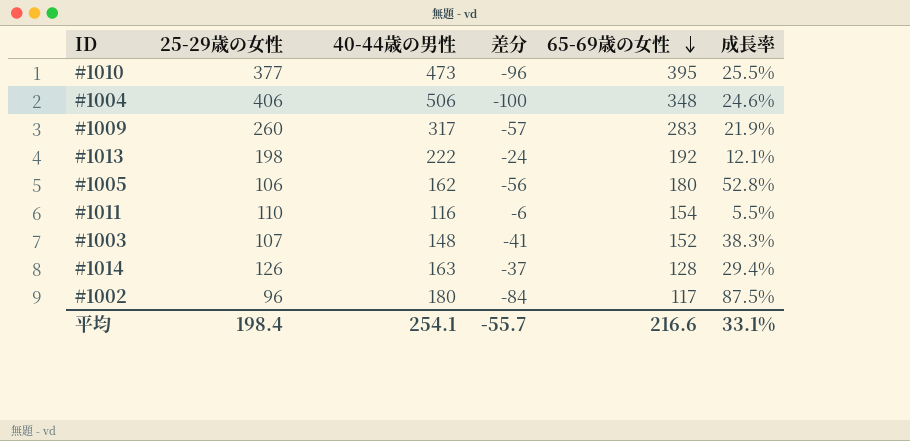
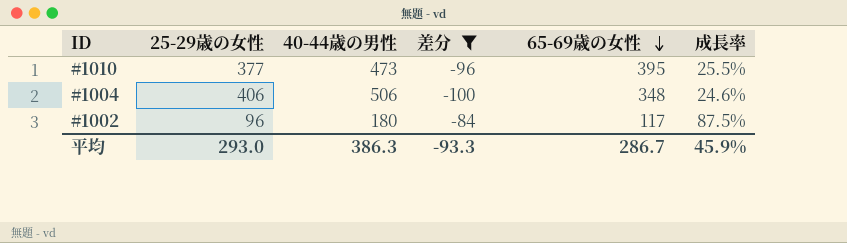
filter: none -> 差分 <= -84
平均 | 25-29歳の女性: 198.4 -> 293.0
平均 | 40-44歳の男性: 254.1 -> 386.3
平均 | 差分: -55.7 -> -93.3
平均 | 65-69歳の女性: 216.6 -> 286.7
平均 | 成長率: 33.1% -> 45.9%

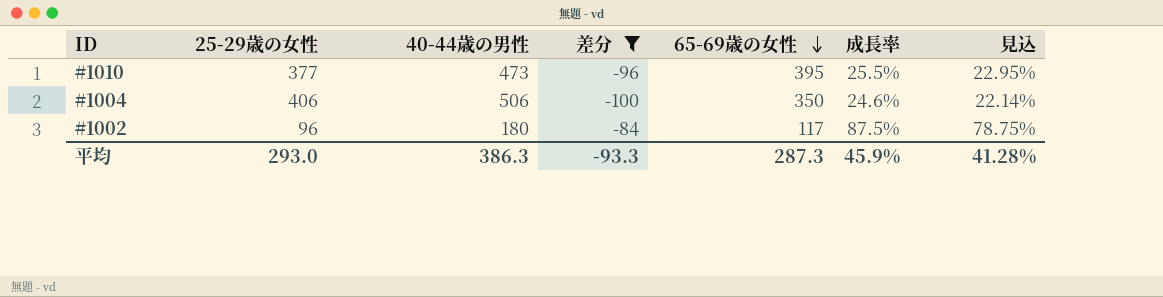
column 見込 | formula: none -> [成長率] * 0.9
#1004 | 65-69歳の女性: 348 -> 350
平均 | 65-69歳の女性: 286.7 -> 287.3

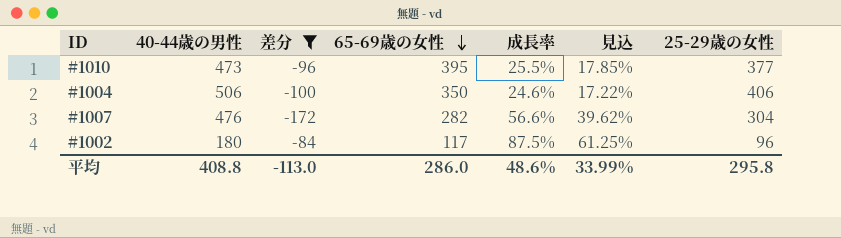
column 見込 | formula: [成長率] * 0.9 -> [成長率] * 0.7
column 25-29歳の女性 | position: 2 -> 7
row #1007: none -> 476 | -172 | 282 | 56.6% | 39.62% | 304
平均 | 40-44歳の男性: 386.3 -> 408.8
平均 | 差分: -93.3 -> -113.0
平均 | 65-69歳の女性: 287.3 -> 286.0
平均 | 成長率: 45.9% -> 48.6%
平均 | 見込: 41.28% -> 33.99%
平均 | 25-29歳の女性: 293.0 -> 295.8

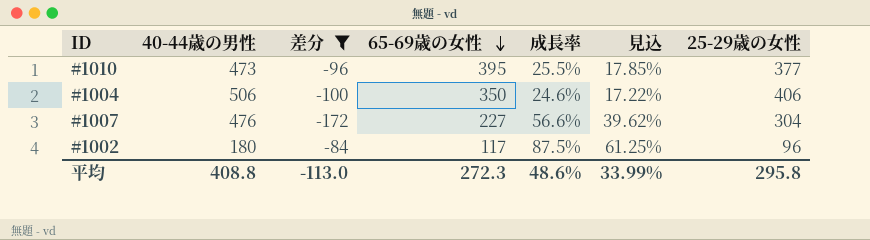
#1007 | 65-69歳の女性: 282 -> 227
平均 | 65-69歳の女性: 286.0 -> 272.3

